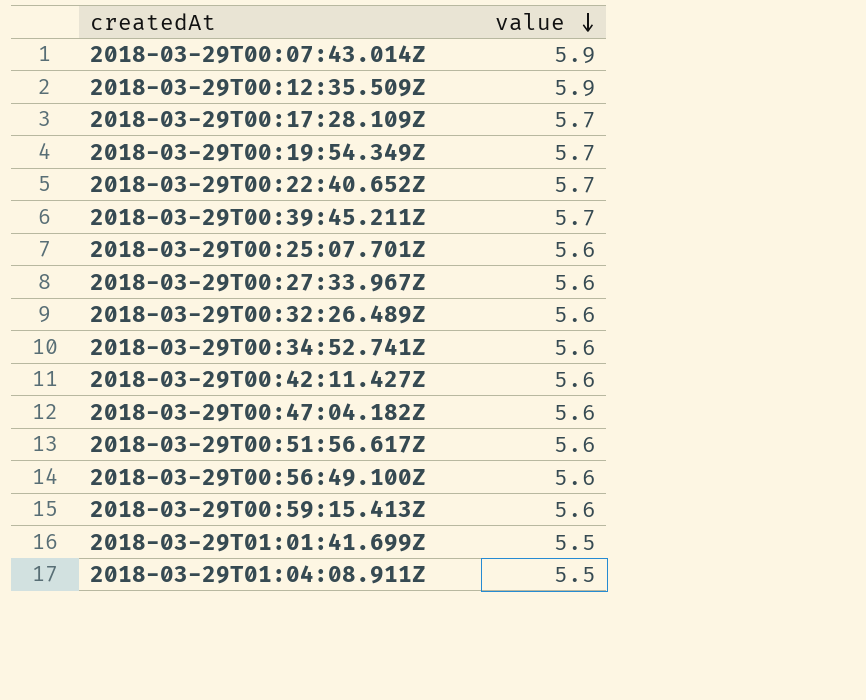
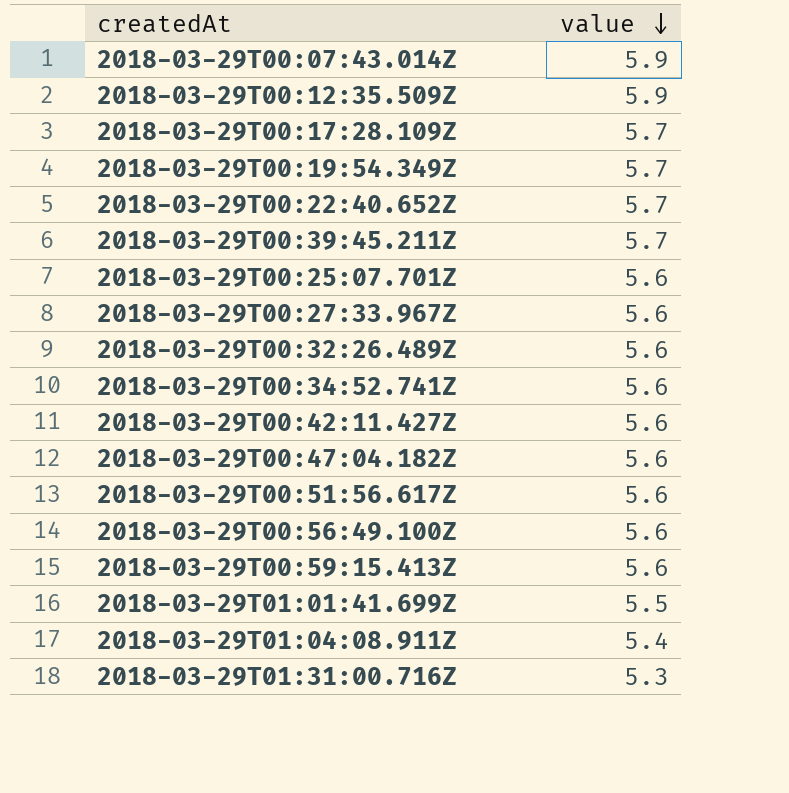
2018-03-29T01:04:08.911Z | value: 5.5 -> 5.4
row 2018-03-29T01:31:00.716Z: none -> 5.3

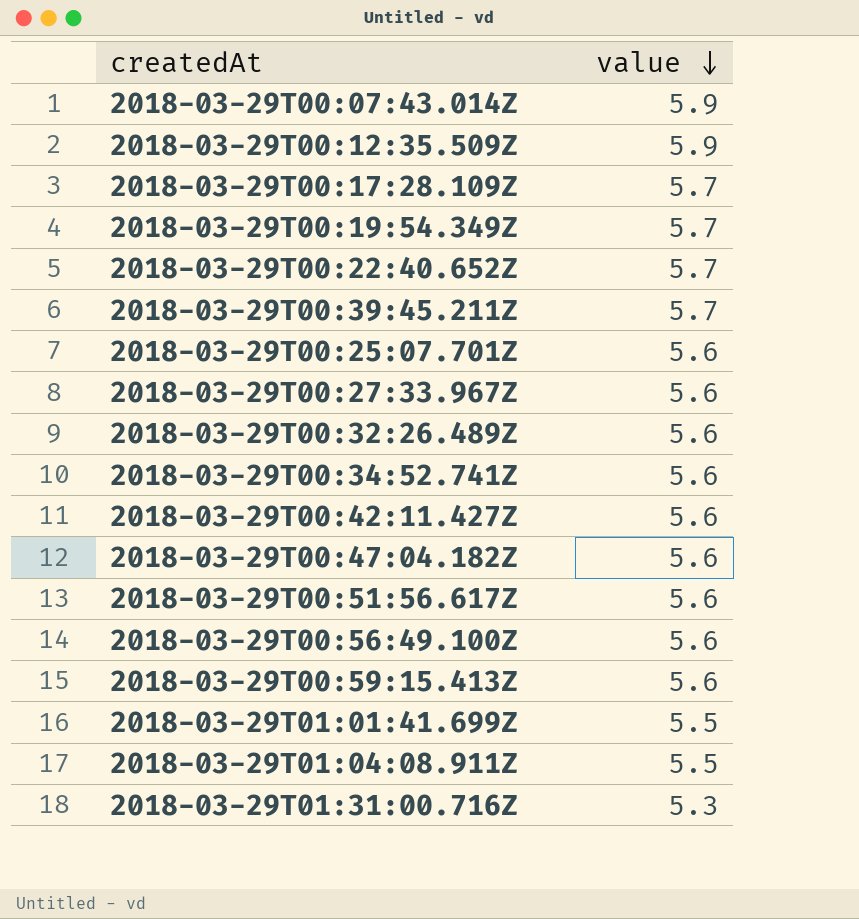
2018-03-29T01:04:08.911Z | value: 5.4 -> 5.5

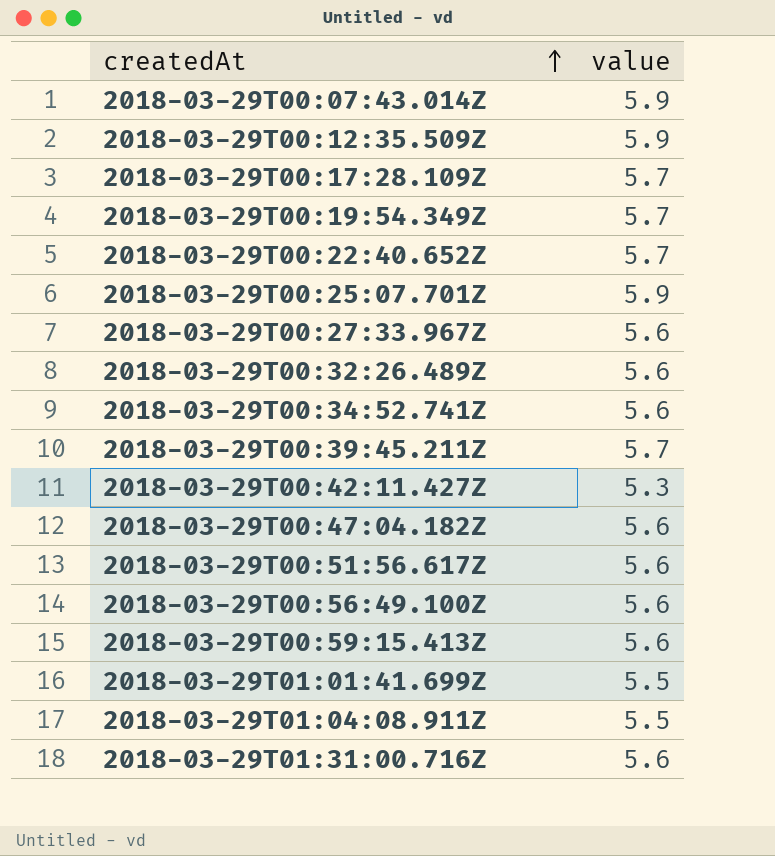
row order: value descending -> createdAt ascending
2018-03-29T00:25:07.701Z | value: 5.6 -> 5.9
2018-03-29T00:42:11.427Z | value: 5.6 -> 5.3
2018-03-29T01:31:00.716Z | value: 5.3 -> 5.6

